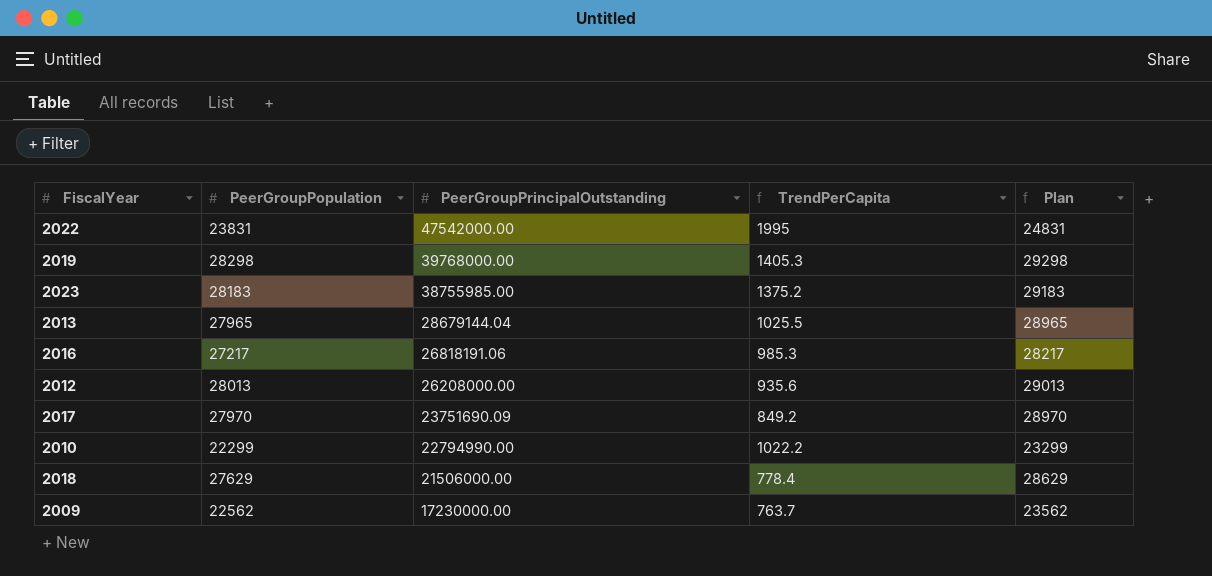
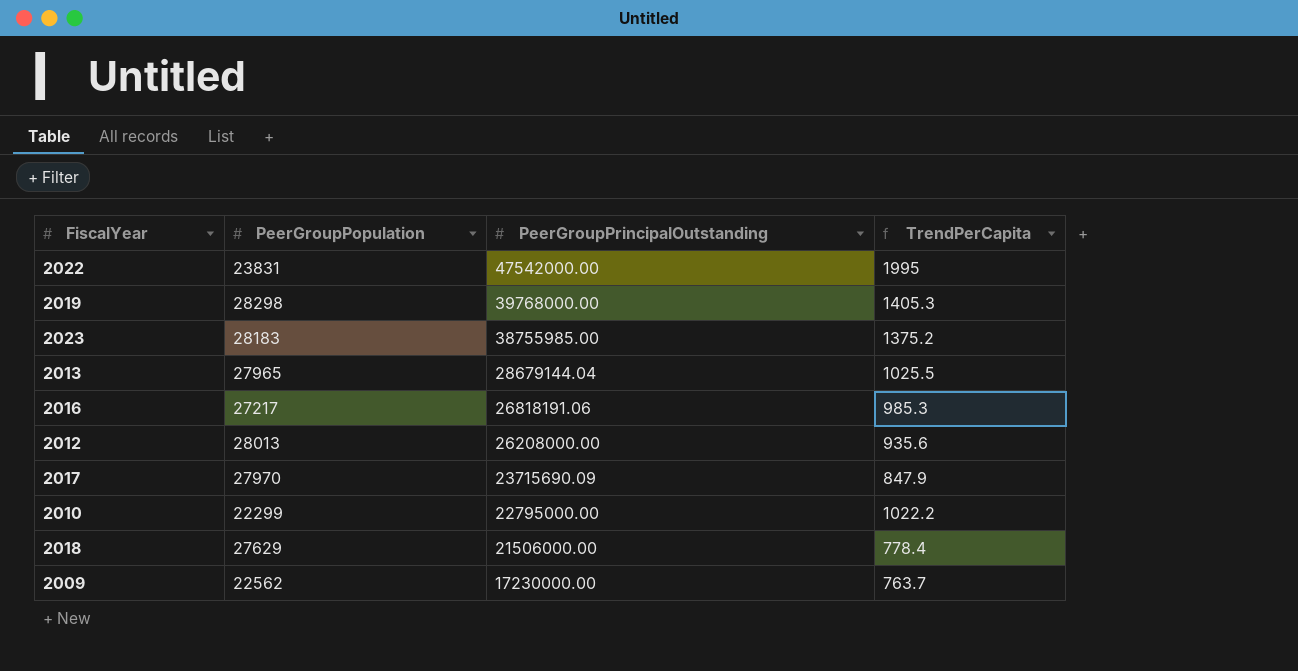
column Plan | formula: [PeerGroupPopulation] + 1000 -> none
2017 | PeerGroupPrincipalOutstanding: 23751690.09 -> 23715690.09
2017 | TrendPerCapita: 849.2 -> 847.9
2010 | PeerGroupPrincipalOutstanding: 22794990.00 -> 22795000.00

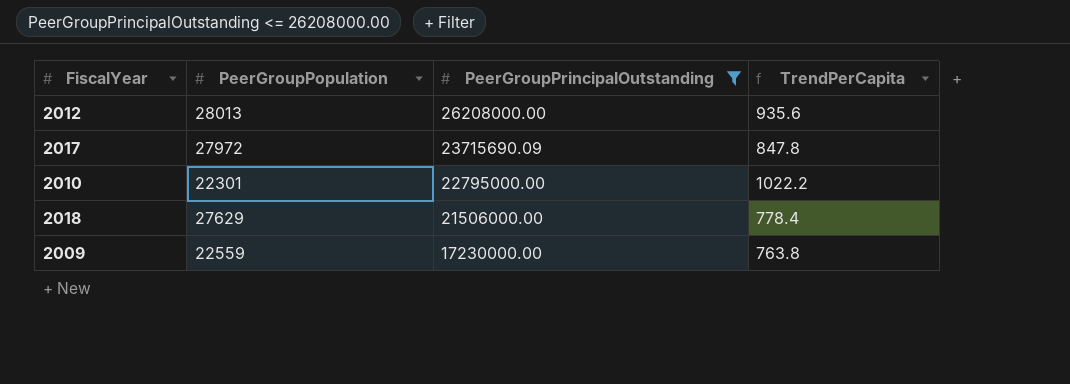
filter: none -> PeerGroupPrincipalOutstanding <= 26208000.00
2017 | PeerGroupPopulation: 27970 -> 27972
2017 | TrendPerCapita: 847.9 -> 847.8
2010 | PeerGroupPopulation: 22299 -> 22301
2009 | PeerGroupPopulation: 22562 -> 22559
2009 | TrendPerCapita: 763.7 -> 763.8

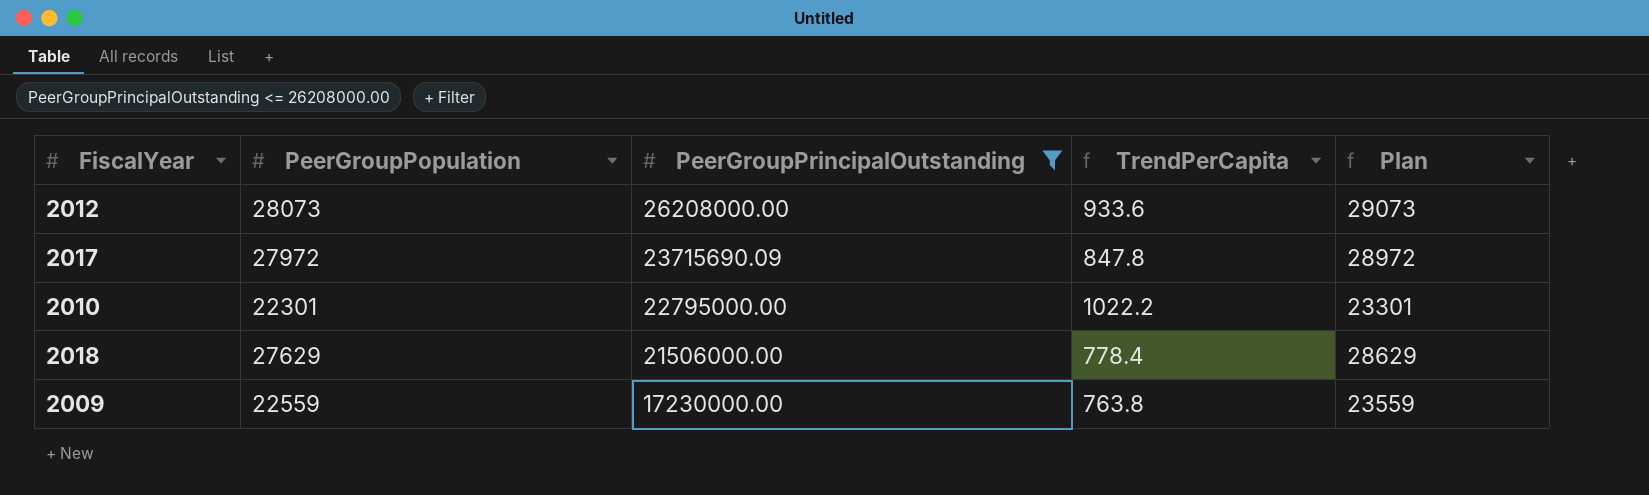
column Plan | formula: none -> [PeerGroupPopulation] + 1000
2012 | PeerGroupPopulation: 28013 -> 28073
2012 | TrendPerCapita: 935.6 -> 933.6

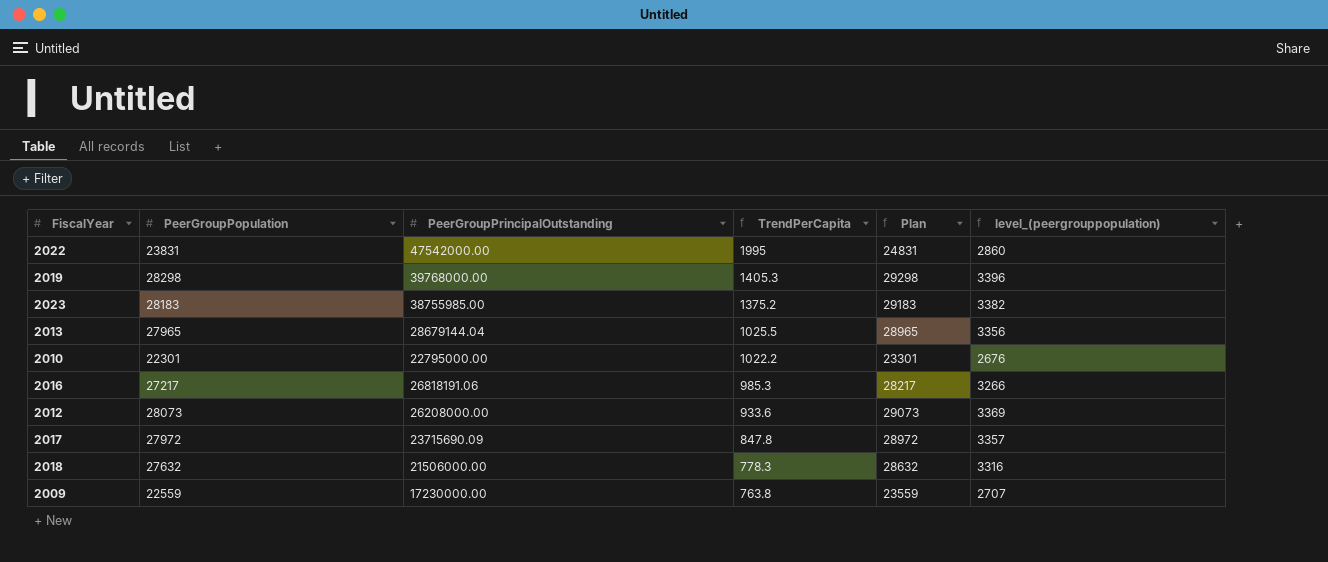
filter: PeerGroupPrincipalOutstanding <= 26208000.00 -> none
row order: PeerGroupPrincipalOutstanding descending -> TrendPerCapita descending
column level_(peergrouppopulation) | formula: none -> [PeerGroupPopulation] * 0.12
2018 | PeerGroupPopulation: 27629 -> 27632
2018 | TrendPerCapita: 778.4 -> 778.3
2018 | Plan: 28629 -> 28632

